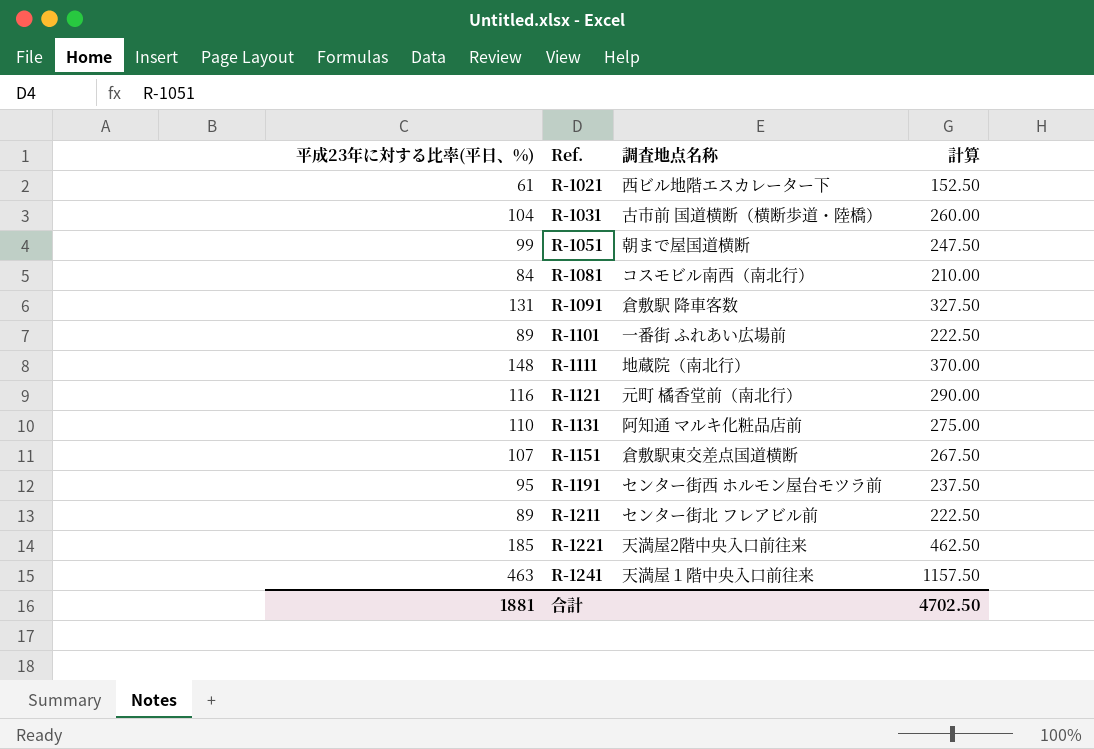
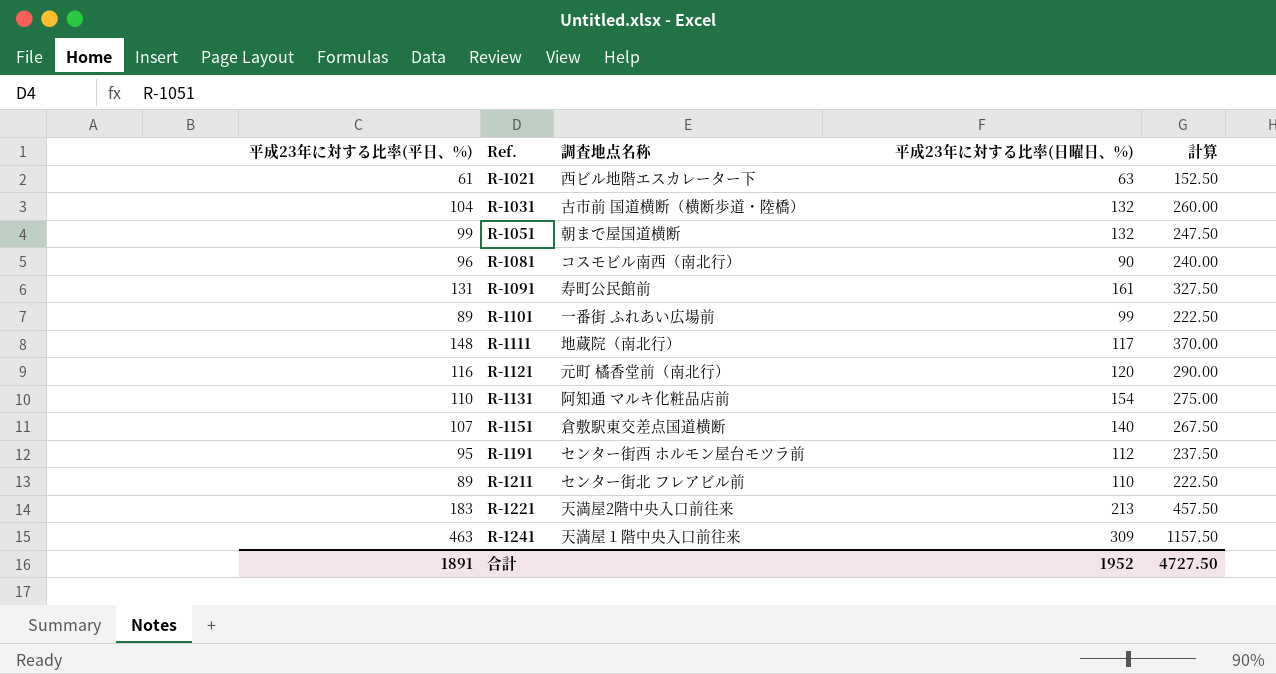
column 平成23年に対する比率(日曜日、%) | position: none -> 4
R-1081 | 平成23年に対する比率(平日、%): 84 -> 96
R-1081 | 計算: 210.00 -> 240.00
R-1091 | 調査地点名称: 倉敷駅 降車客数 -> 寿町公民館前
R-1221 | 平成23年に対する比率(平日、%): 185 -> 183
R-1221 | 計算: 462.50 -> 457.50
合計 | 平成23年に対する比率(平日、%): 1881 -> 1891
合計 | 計算: 4702.50 -> 4727.50

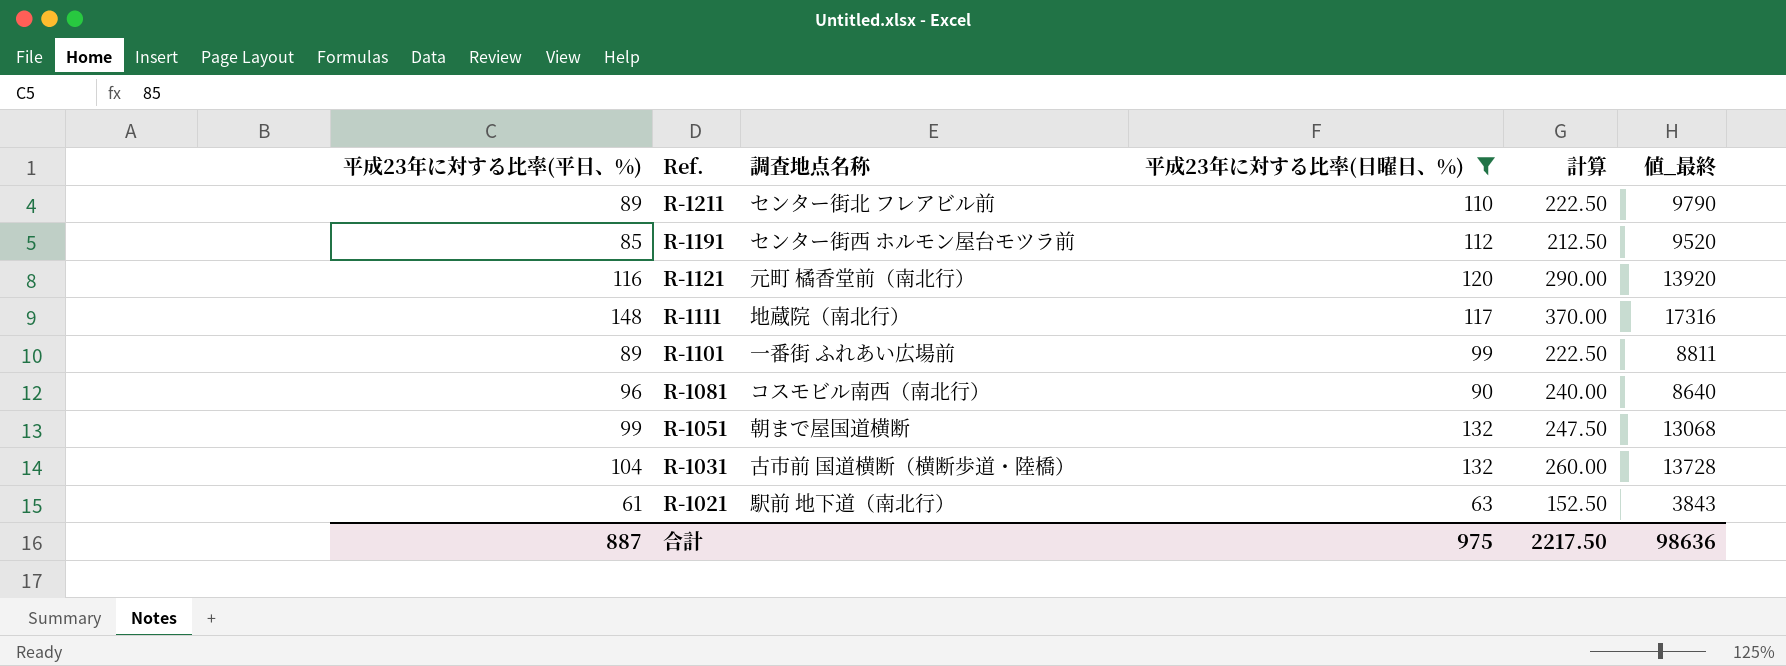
filter: none -> 平成23年に対する比率(日曜日、%) <= 132
row order: Ref. ascending -> Ref. descending
column 値_最終 | formula: none -> [平成23年に対する比率(平日、%)] * [平成23年に対する比率(日曜日、%)]
R-1191 | 平成23年に対する比率(平日、%): 95 -> 85
R-1191 | 計算: 237.50 -> 212.50
R-1021 | 調査地点名称: 西ビル地階エスカレーター下 -> 駅前 地下道（南北行）
合計 | 平成23年に対する比率(平日、%): 1891 -> 887
合計 | 平成23年に対する比率(日曜日、%): 1952 -> 975
合計 | 計算: 4727.50 -> 2217.50

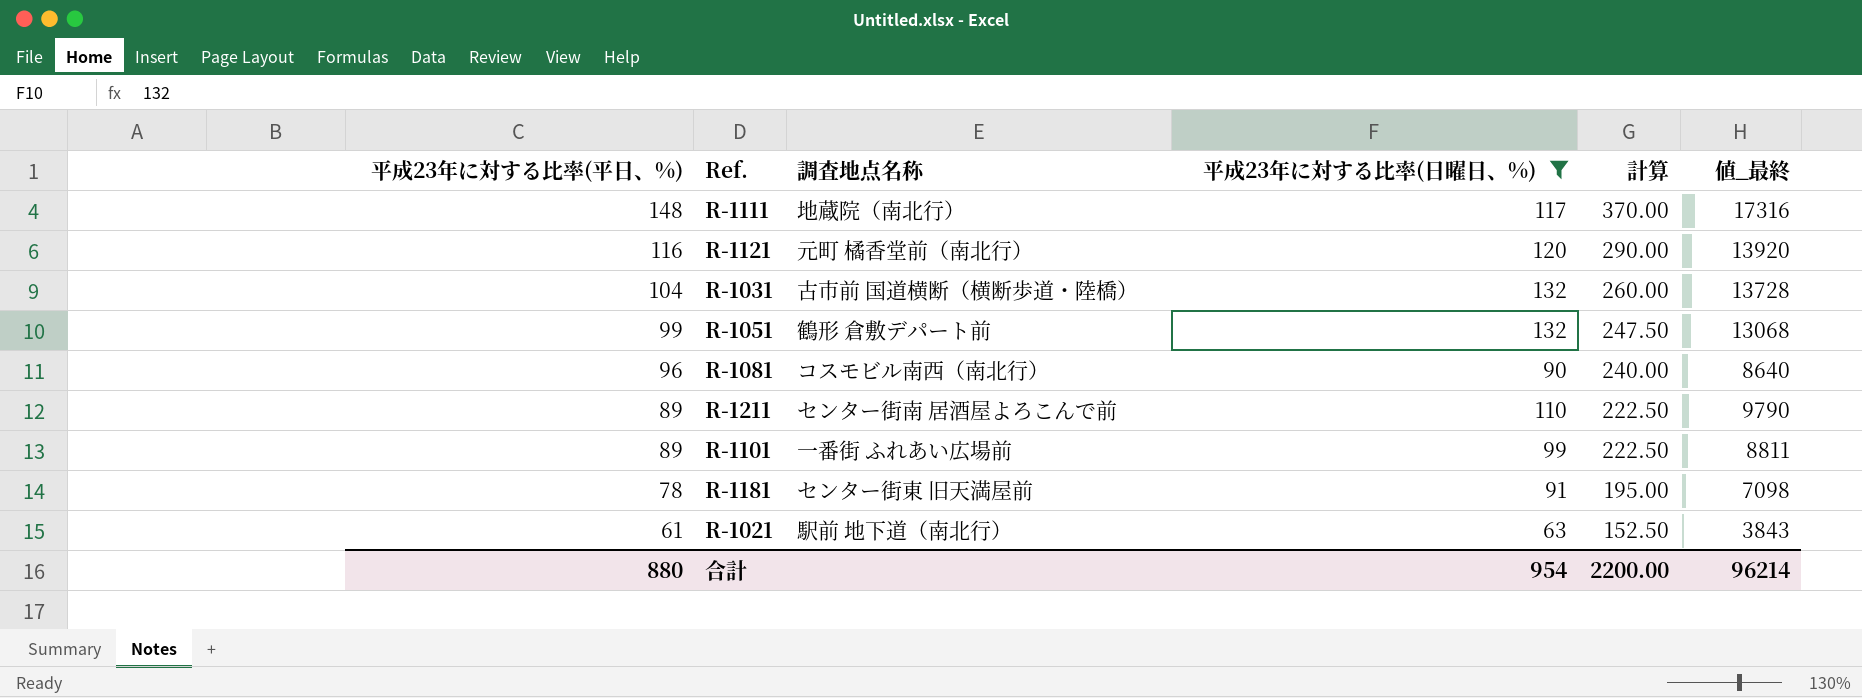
row order: Ref. descending -> 平成23年に対する比率(平日、%) descending
row R-1191: 85 | センター街西 ホルモン屋台モツラ前 | 112 | 212.50 | 9520 -> none
R-1051 | 調査地点名称: 朝まで屋国道横断 -> 鶴形 倉敷デパート前
R-1211 | 調査地点名称: センター街北 フレアビル前 -> センター街南 居酒屋よろこんで前
row R-1181: none -> 78 | センター街東 旧天満屋前 | 91 | 195.00 | 7098
合計 | 平成23年に対する比率(平日、%): 887 -> 880
合計 | 平成23年に対する比率(日曜日、%): 975 -> 954
合計 | 計算: 2217.50 -> 2200.00
合計 | 値_最終: 98636 -> 96214

